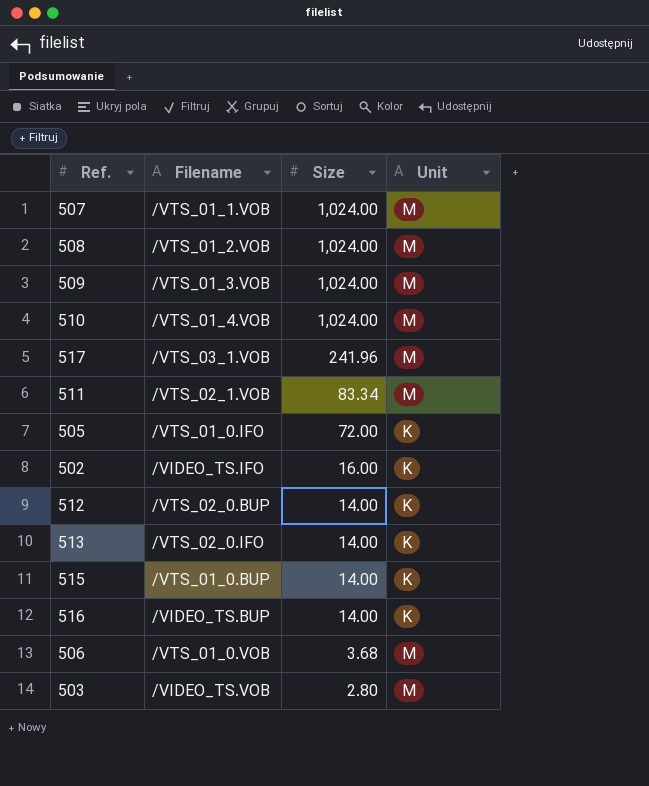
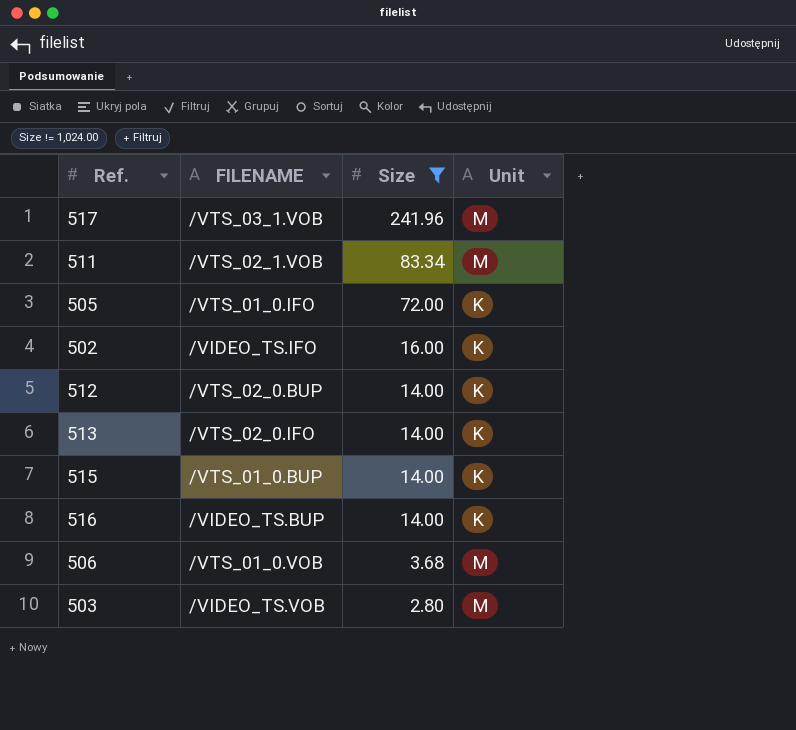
filter: none -> Size != 1,024.00
column name: Filename -> FILENAME

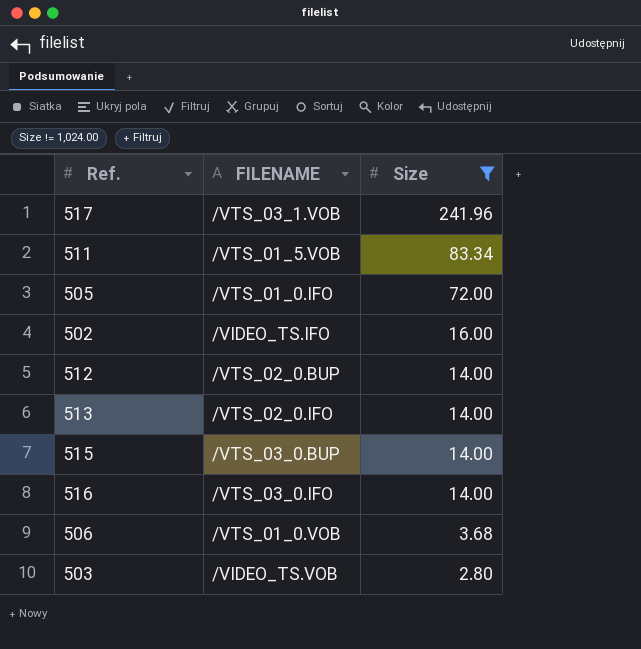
column Unit | position: 4 -> none
511 | FILENAME: /VTS_02_1.VOB -> /VTS_01_5.VOB
515 | FILENAME: /VTS_01_0.BUP -> /VTS_03_0.BUP
516 | FILENAME: /VIDEO_TS.BUP -> /VTS_03_0.IFO

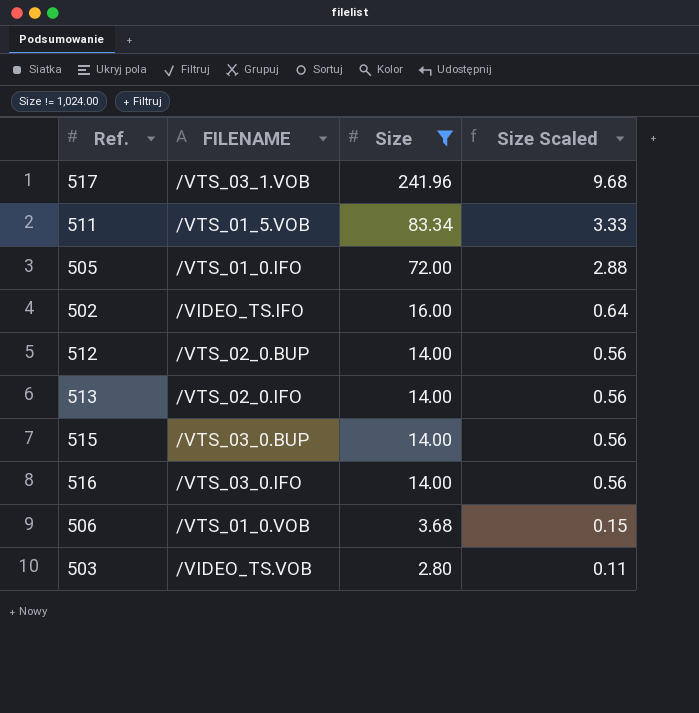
column Size Scaled | formula: none -> [Size] * 0.04

